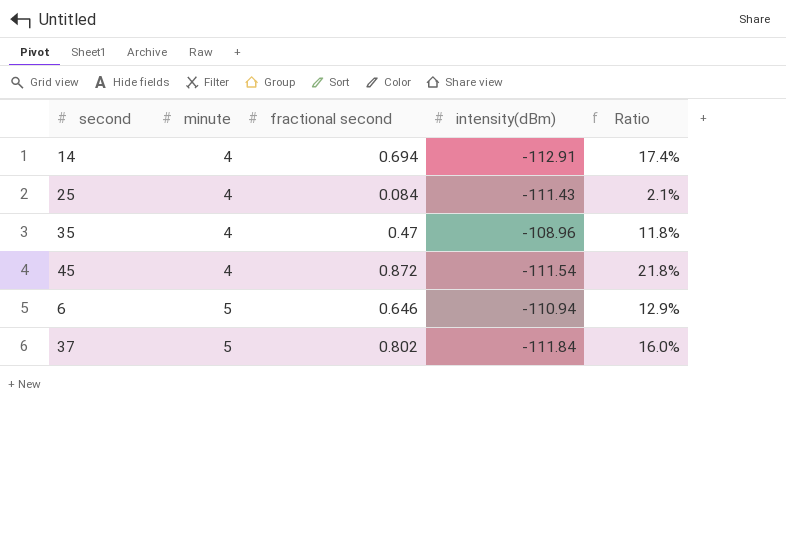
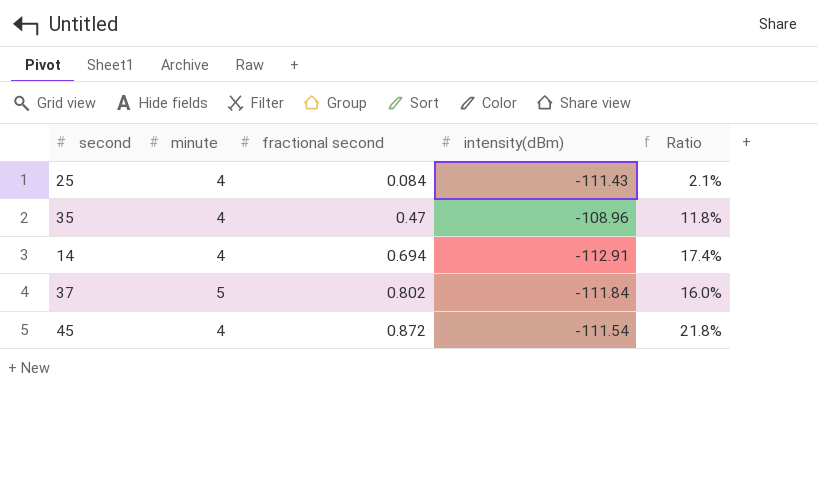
row order: minute ascending -> fractional second ascending
row 6: 5 | 0.646 | -110.94 | 12.9% -> none

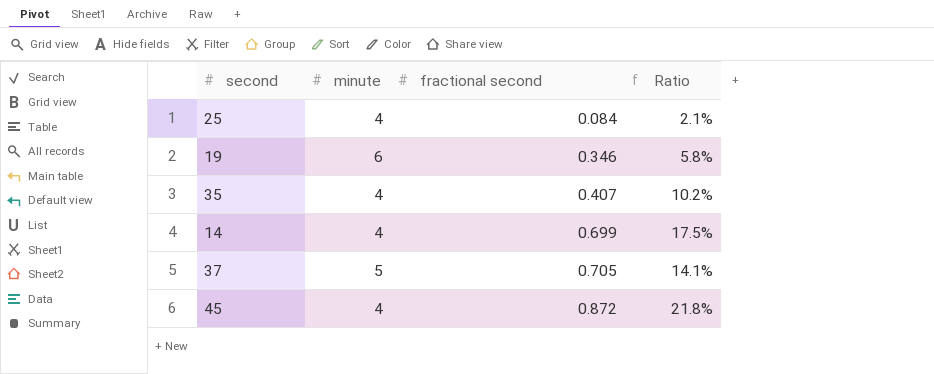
column intensity(dBm) | position: 4 -> none
row 19: none -> 6 | 0.346 | 5.8%
35 | fractional second: 0.47 -> 0.407
35 | Ratio: 11.8% -> 10.2%
14 | fractional second: 0.694 -> 0.699
14 | Ratio: 17.4% -> 17.5%
37 | fractional second: 0.802 -> 0.705
37 | Ratio: 16.0% -> 14.1%

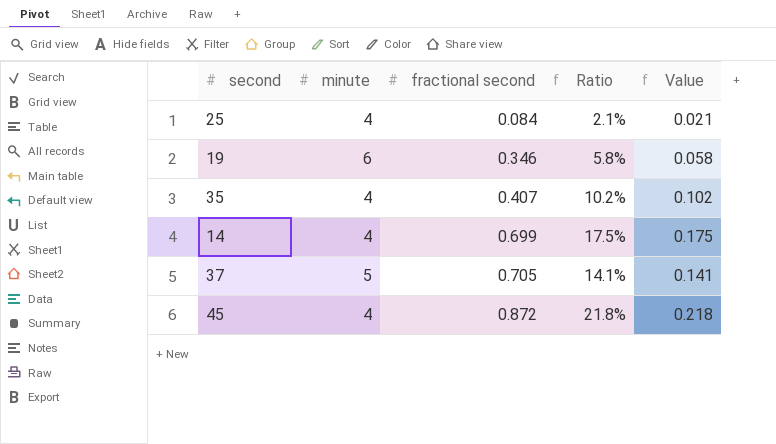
column Value | formula: none -> [fractional second] / [minute]

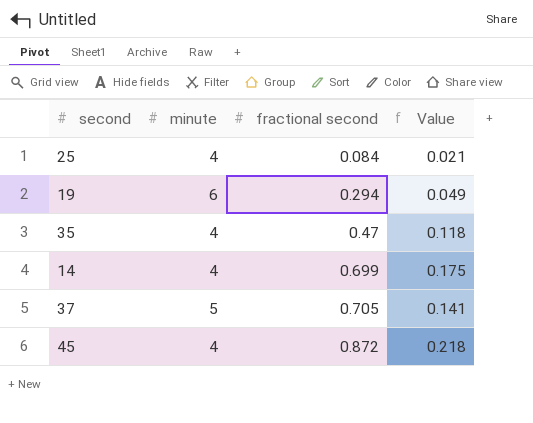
column Ratio | formula: [fractional second] / [minute] -> none
19 | fractional second: 0.346 -> 0.294
19 | Value: 0.058 -> 0.049
35 | fractional second: 0.407 -> 0.47
35 | Value: 0.102 -> 0.118

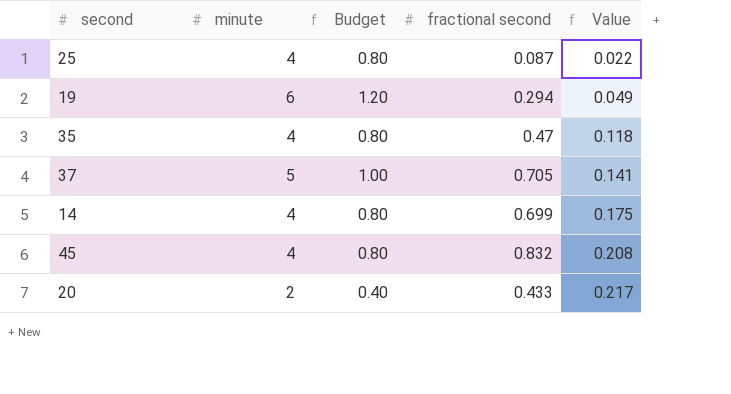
row order: fractional second ascending -> Value ascending
column Budget | formula: none -> [minute] * 0.2
25 | fractional second: 0.084 -> 0.087
25 | Value: 0.021 -> 0.022
45 | fractional second: 0.872 -> 0.832
45 | Value: 0.218 -> 0.208
row 20: none -> 2 | 0.40 | 0.433 | 0.217

